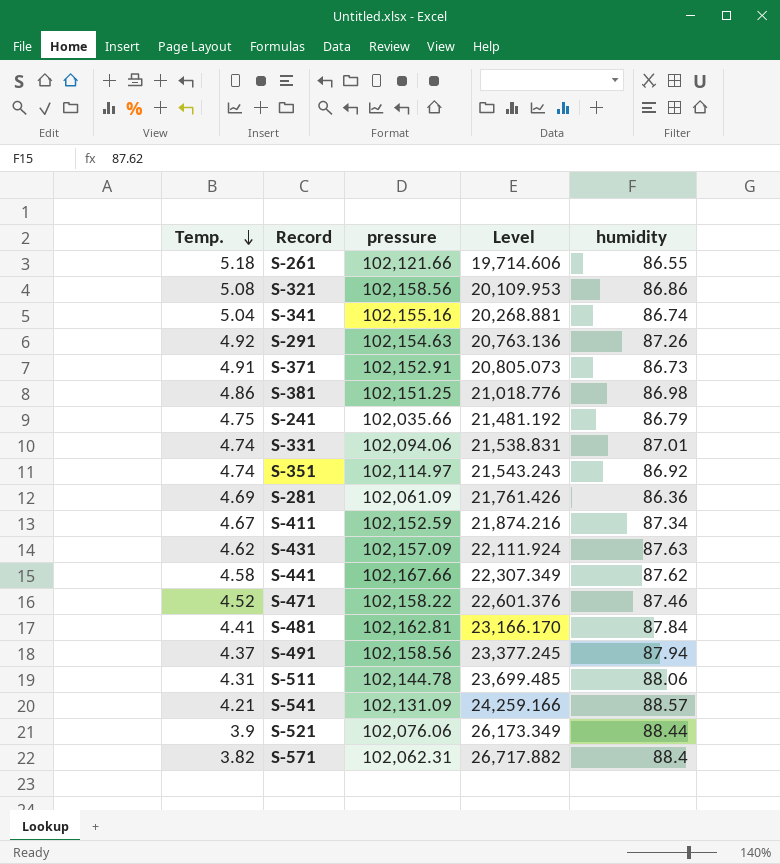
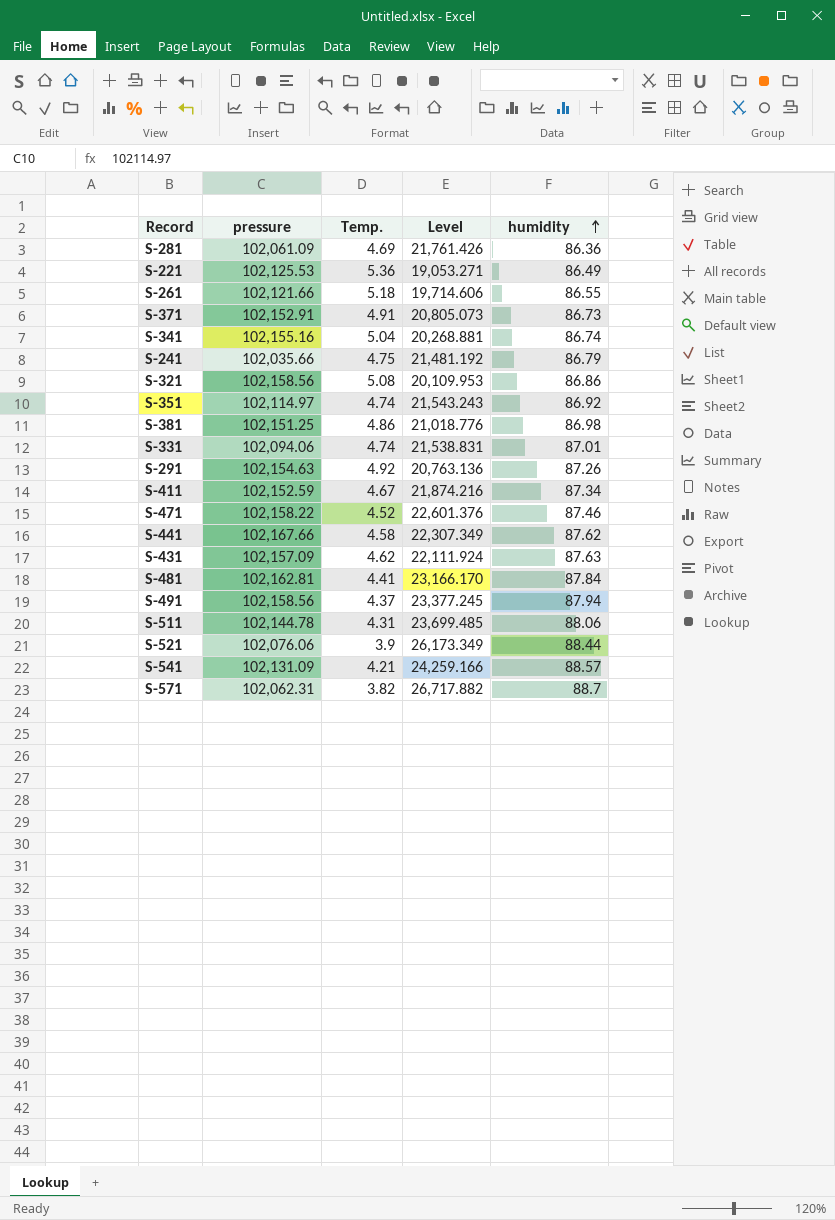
row order: Temp. descending -> humidity ascending
column Temp. | position: 1 -> 3
row S-221: none -> 102,125.53 | 5.36 | 19,053.271 | 86.49
S-571 | humidity: 88.4 -> 88.7

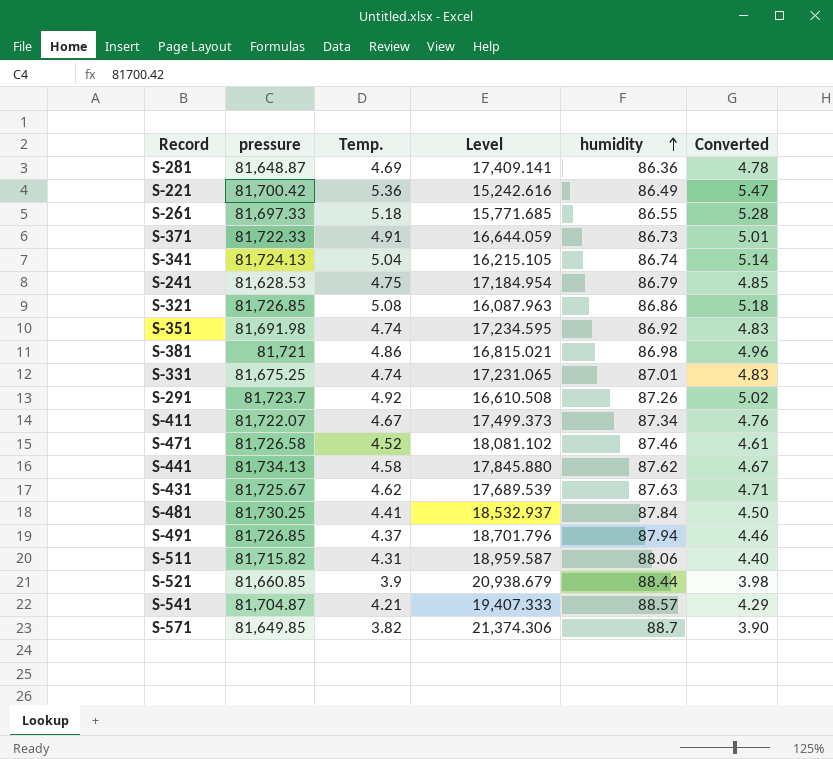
column Converted | formula: none -> [Temp.] * 1.02
S-281 | pressure: 102,061.09 -> 81,648.87
S-281 | Level: 21,761.426 -> 17,409.141
S-221 | pressure: 102,125.53 -> 81,700.42
S-221 | Level: 19,053.271 -> 15,242.616
S-261 | pressure: 102,121.66 -> 81,697.33
S-261 | Level: 19,714.606 -> 15,771.685
S-371 | pressure: 102,152.91 -> 81,722.33
S-371 | Level: 20,805.073 -> 16,644.059
S-341 | pressure: 102,155.16 -> 81,724.13
S-341 | Level: 20,268.881 -> 16,215.105
S-241 | pressure: 102,035.66 -> 81,628.53
S-241 | Level: 21,481.192 -> 17,184.954
S-321 | pressure: 102,158.56 -> 81,726.85
S-321 | Level: 20,109.953 -> 16,087.963
S-351 | pressure: 102,114.97 -> 81,691.98
S-351 | Level: 21,543.243 -> 17,234.595
S-381 | pressure: 102,151.25 -> 81,721
S-381 | Level: 21,018.776 -> 16,815.021
S-331 | pressure: 102,094.06 -> 81,675.25
S-331 | Level: 21,538.831 -> 17,231.065
S-291 | pressure: 102,154.63 -> 81,723.7
S-291 | Level: 20,763.136 -> 16,610.508
S-411 | pressure: 102,152.59 -> 81,722.07
S-411 | Level: 21,874.216 -> 17,499.373
S-471 | pressure: 102,158.22 -> 81,726.58
S-471 | Level: 22,601.376 -> 18,081.102
S-441 | pressure: 102,167.66 -> 81,734.13
S-441 | Level: 22,307.349 -> 17,845.880
S-431 | pressure: 102,157.09 -> 81,725.67
S-431 | Level: 22,111.924 -> 17,689.539
S-481 | pressure: 102,162.81 -> 81,730.25
S-481 | Level: 23,166.170 -> 18,532.937
S-491 | pressure: 102,158.56 -> 81,726.85
S-491 | Level: 23,377.245 -> 18,701.796
S-511 | pressure: 102,144.78 -> 81,715.82
S-511 | Level: 23,699.485 -> 18,959.587
S-521 | pressure: 102,076.06 -> 81,660.85
S-521 | Level: 26,173.349 -> 20,938.679
S-541 | pressure: 102,131.09 -> 81,704.87
S-541 | Level: 24,259.166 -> 19,407.333
S-571 | pressure: 102,062.31 -> 81,649.85
S-571 | Level: 26,717.882 -> 21,374.306

